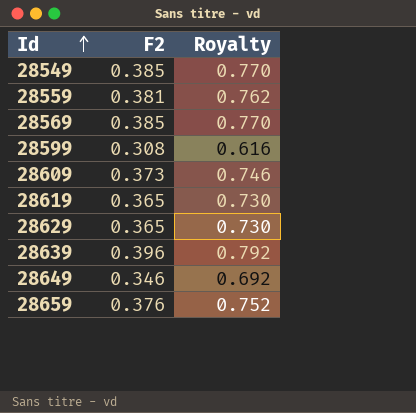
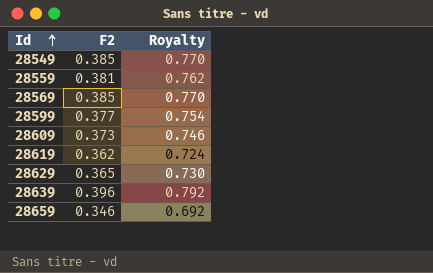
row 28649: 0.346 | 0.692 -> none
28599 | F2: 0.308 -> 0.377
28599 | Royalty: 0.616 -> 0.754
28619 | F2: 0.365 -> 0.362
28619 | Royalty: 0.730 -> 0.724
28659 | F2: 0.376 -> 0.346
28659 | Royalty: 0.752 -> 0.692

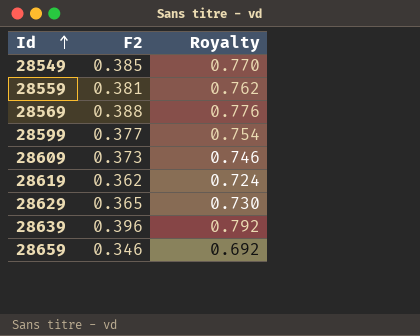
28569 | F2: 0.385 -> 0.388
28569 | Royalty: 0.770 -> 0.776

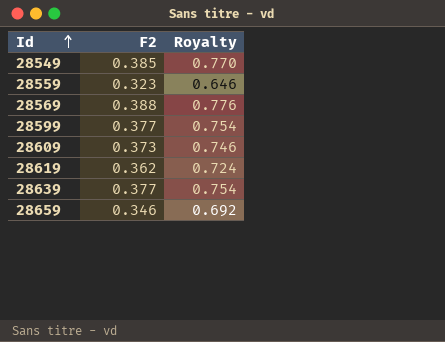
row 28629: 0.365 | 0.730 -> none
28559 | F2: 0.381 -> 0.323
28559 | Royalty: 0.762 -> 0.646
28639 | F2: 0.396 -> 0.377
28639 | Royalty: 0.792 -> 0.754

